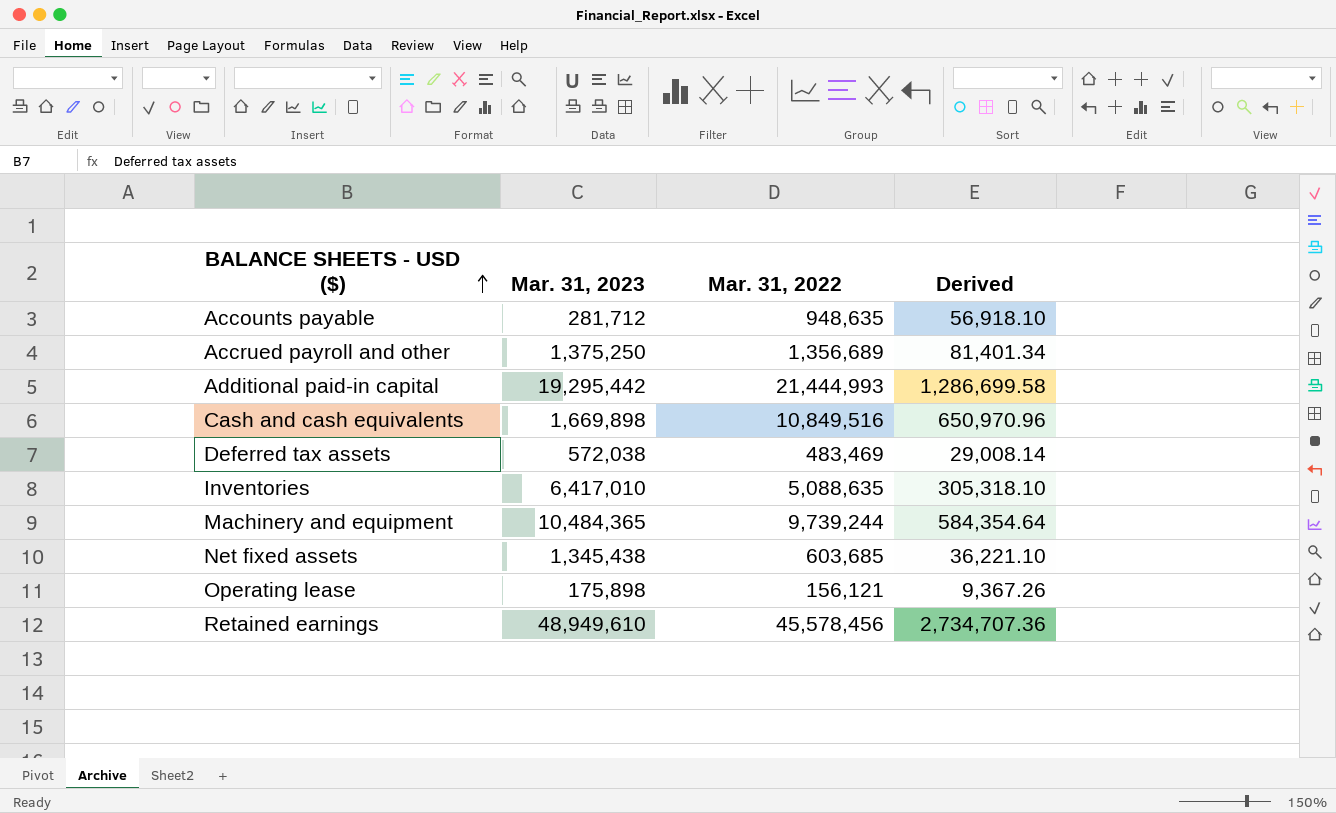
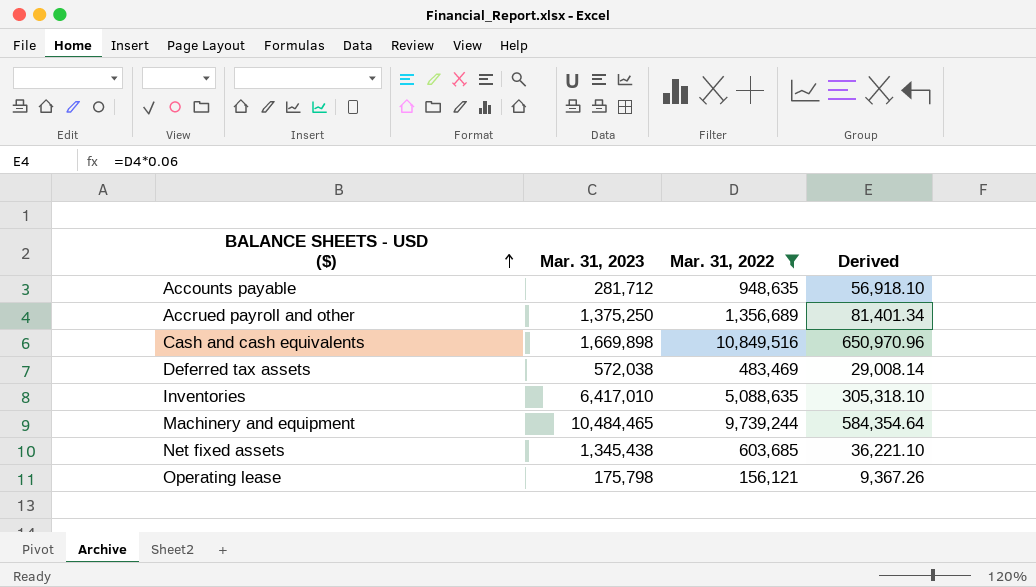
filter: none -> Mar. 31, 2022 <= 10,849,516
Machinery and equipment | Mar. 31, 2023: 10,484,365 -> 10,484,465
Operating lease | Mar. 31, 2023: 175,898 -> 175,798

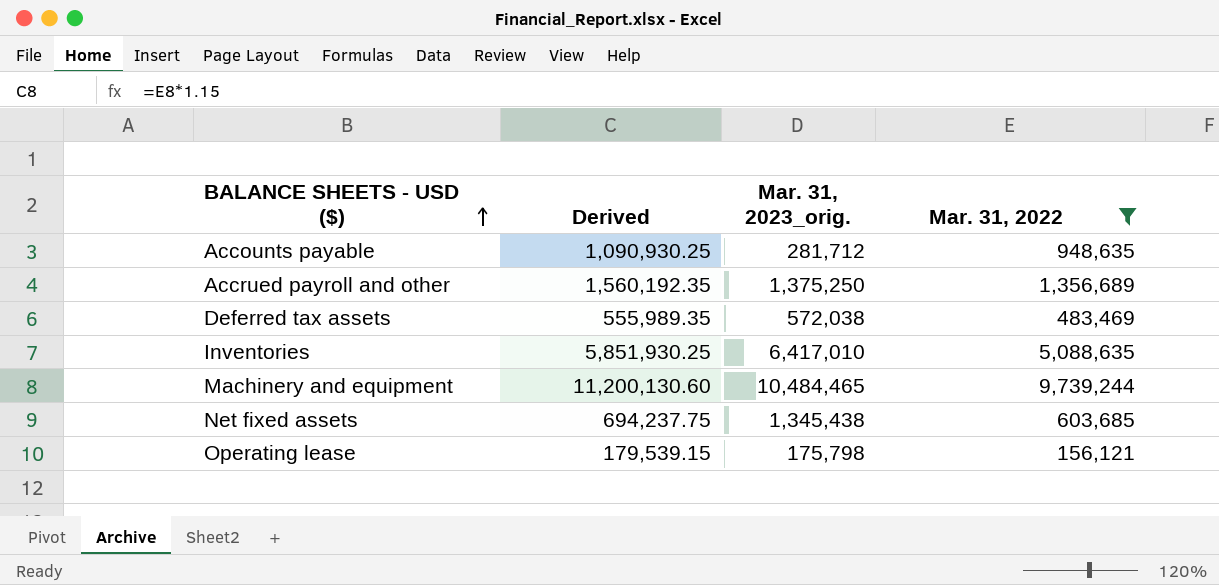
column Derived | formula: [Mar. 31, 2022] * 0.06 -> [Mar. 31, 2022] * 1.15
column Derived | position: 4 -> 2
column name: Mar. 31, 2023 -> Mar. 31, 2023_orig.
row Cash and cash equivalents: 1,669,898 | 10,849,516 | 650,970.96 -> none

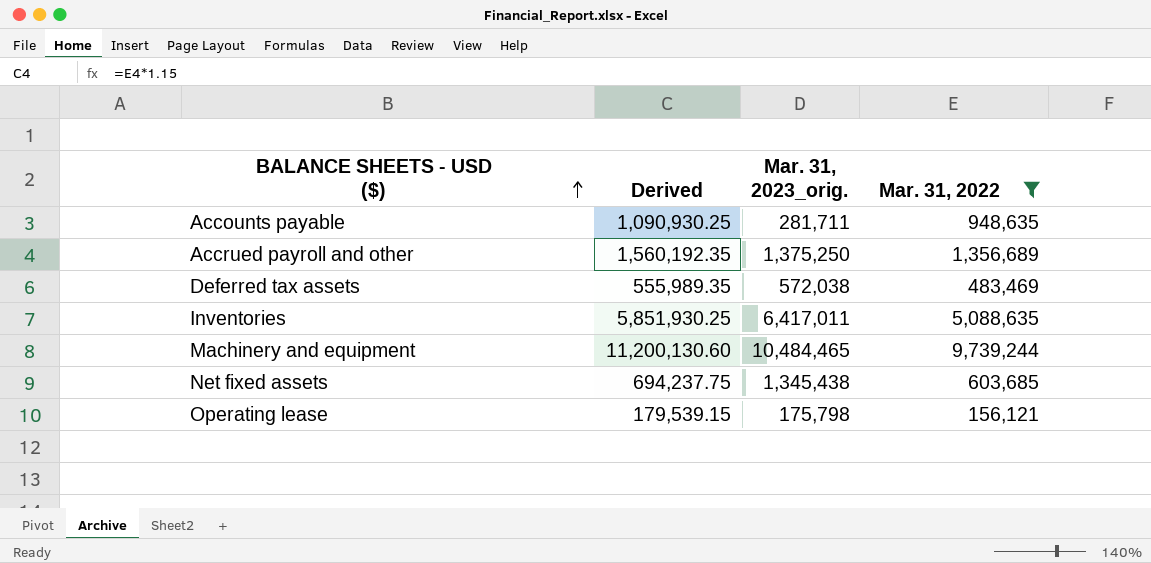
Accounts payable | Mar. 31, 2023_orig.: 281,712 -> 281,711
Inventories | Mar. 31, 2023_orig.: 6,417,010 -> 6,417,011

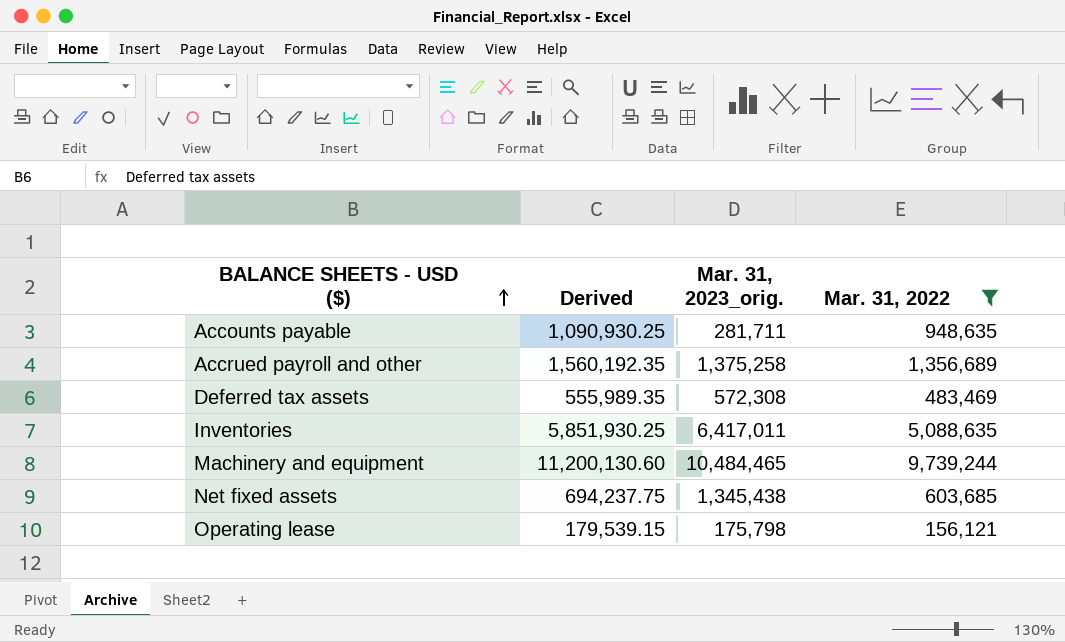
Accrued payroll and other | Mar. 31, 2023_orig.: 1,375,250 -> 1,375,258
Deferred tax assets | Mar. 31, 2023_orig.: 572,038 -> 572,308

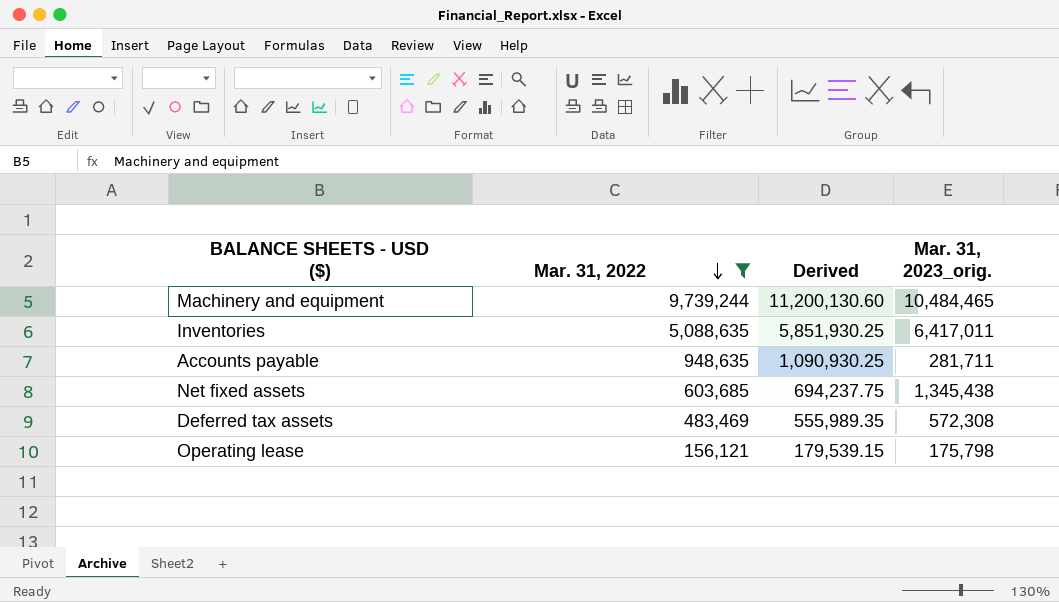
row order: BALANCE SHEETS - USD ($) ascending -> Mar. 31, 2022 descending
column Mar. 31, 2022 | position: 4 -> 2
row Accrued payroll and other: 1,560,192.35 | 1,375,258 | 1,356,689 -> none

